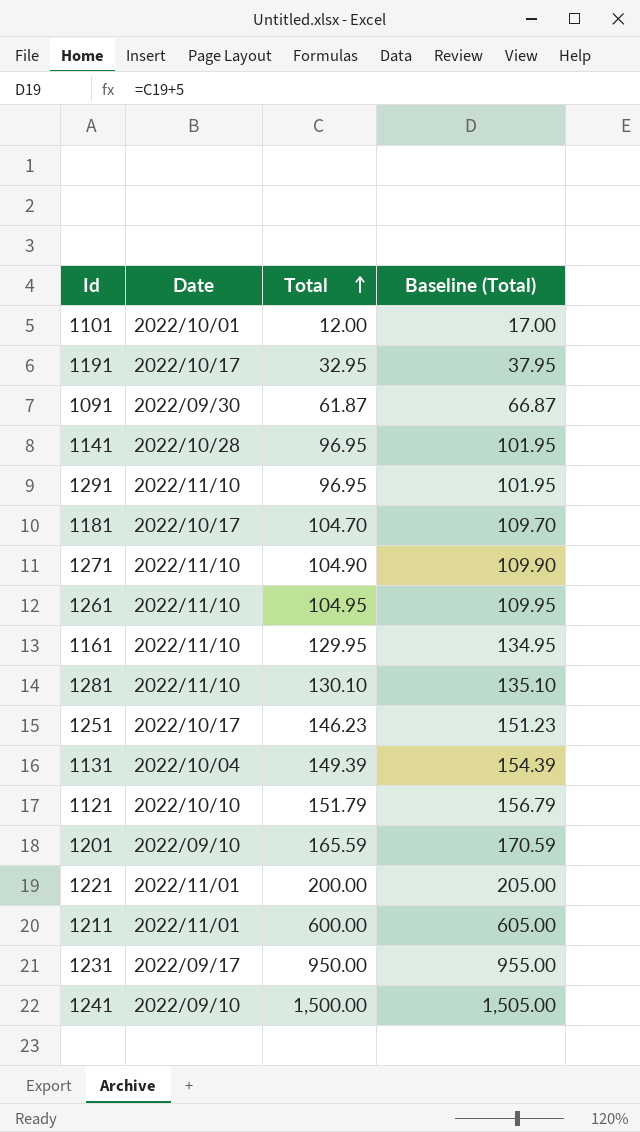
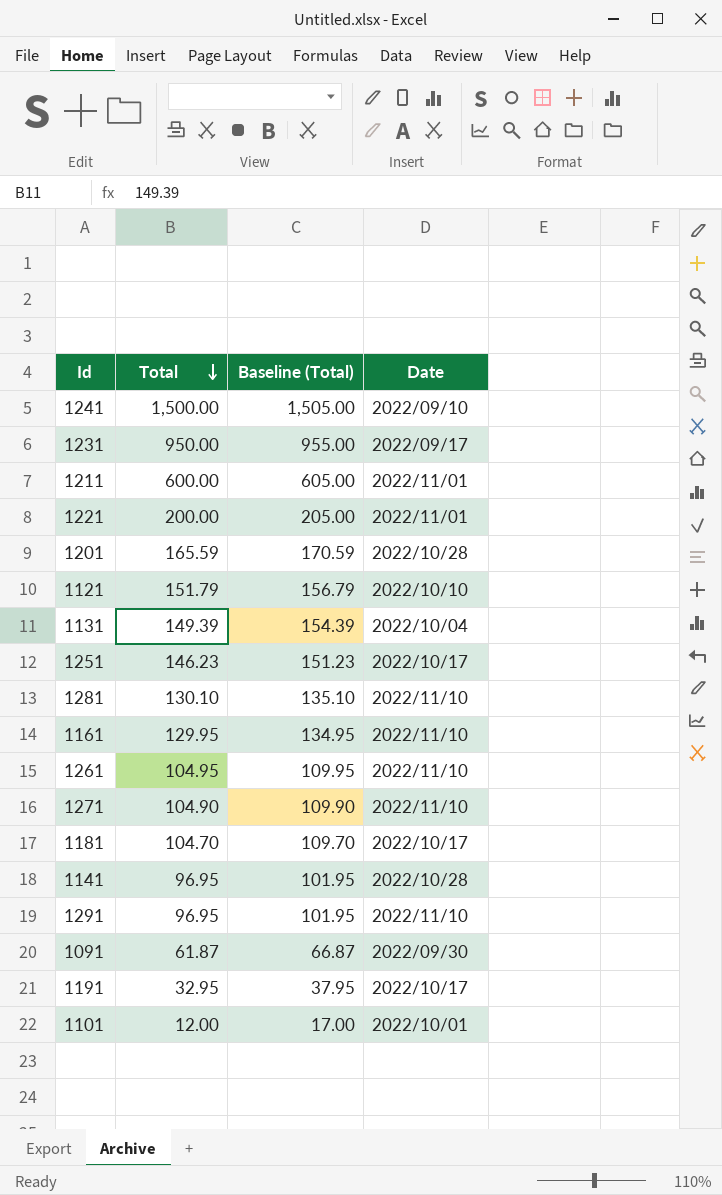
row order: Total ascending -> Total descending
column Date | position: 2 -> 4
1201 | Date: 2022/09/10 -> 2022/10/28

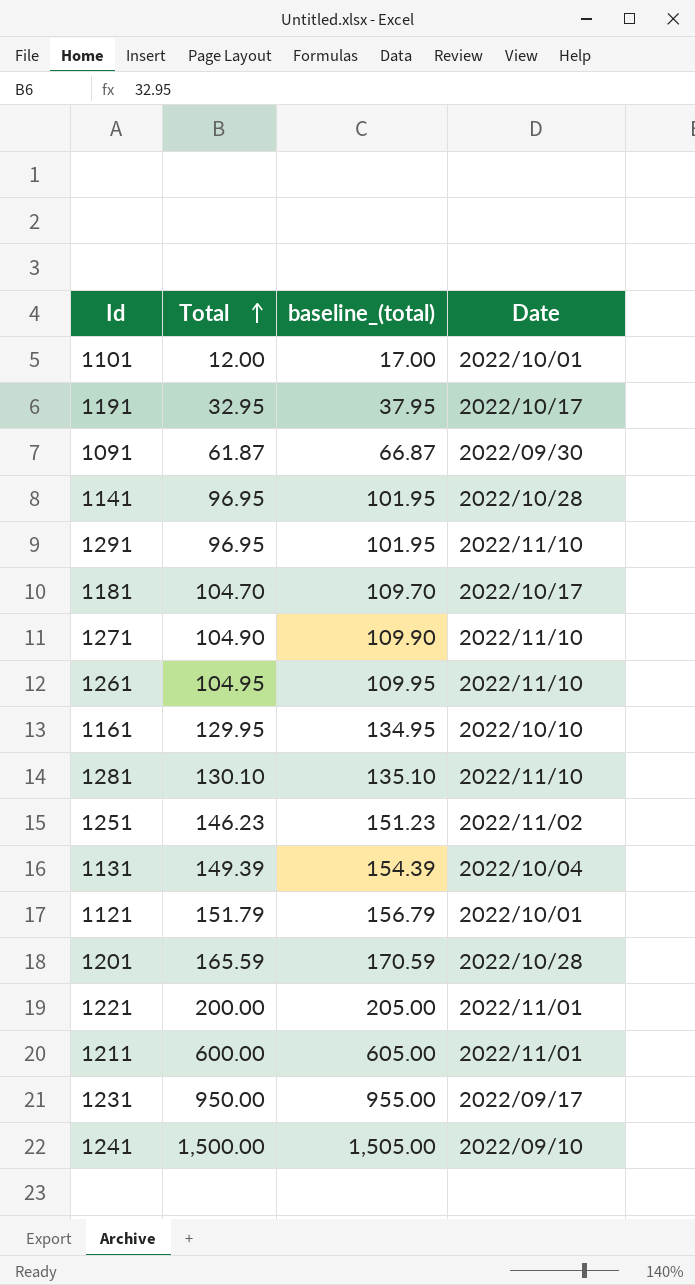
row order: Total descending -> Total ascending
column name: Baseline (Total) -> baseline_(total)
1161 | Date: 2022/11/10 -> 2022/10/10
1251 | Date: 2022/10/17 -> 2022/11/02
1121 | Date: 2022/10/10 -> 2022/10/01

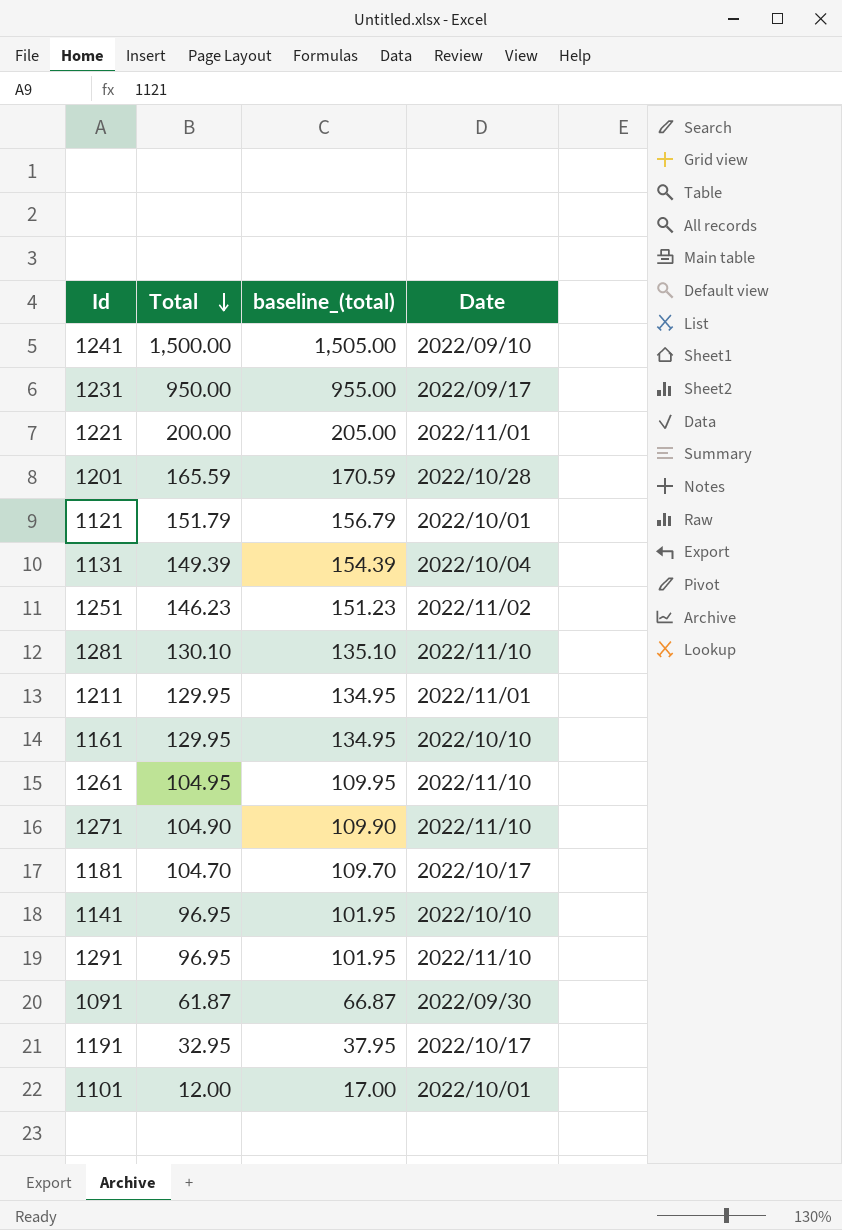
row order: Total ascending -> Total descending
1211 | Total: 600.00 -> 129.95
1211 | baseline_(total): 605.00 -> 134.95
1141 | Date: 2022/10/28 -> 2022/10/10

